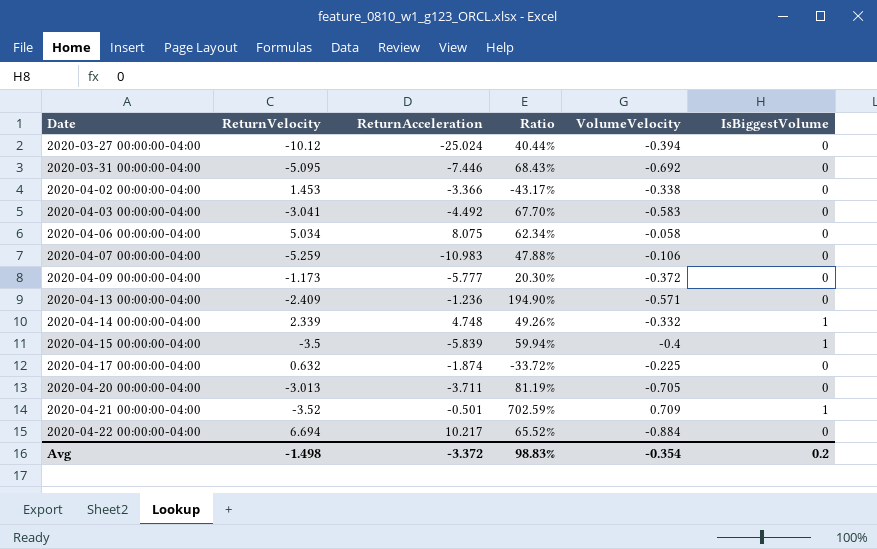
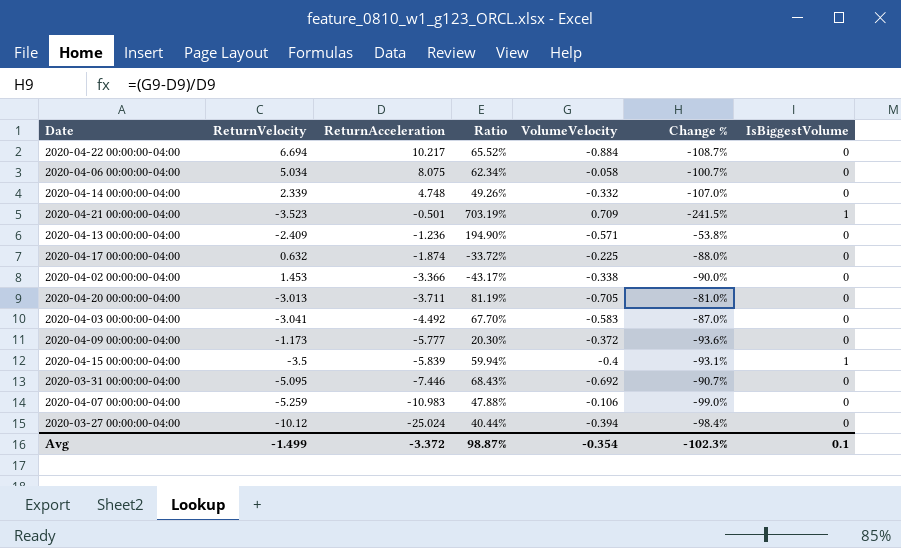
row order: Date ascending -> ReturnAcceleration descending
column Change % | formula: none -> ([VolumeVelocity] - [ReturnAcceleration]) / [ReturnAcceleration]
2020-04-14 00:00:00-04:00 | IsBiggestVolume: 1 -> 0
2020-04-21 00:00:00-04:00 | ReturnVelocity: -3.52 -> -3.523
2020-04-21 00:00:00-04:00 | Ratio: 702.59% -> 703.19%
Avg | ReturnVelocity: -1.498 -> -1.499
Avg | Ratio: 98.83% -> 98.87%
Avg | IsBiggestVolume: 0.2 -> 0.1

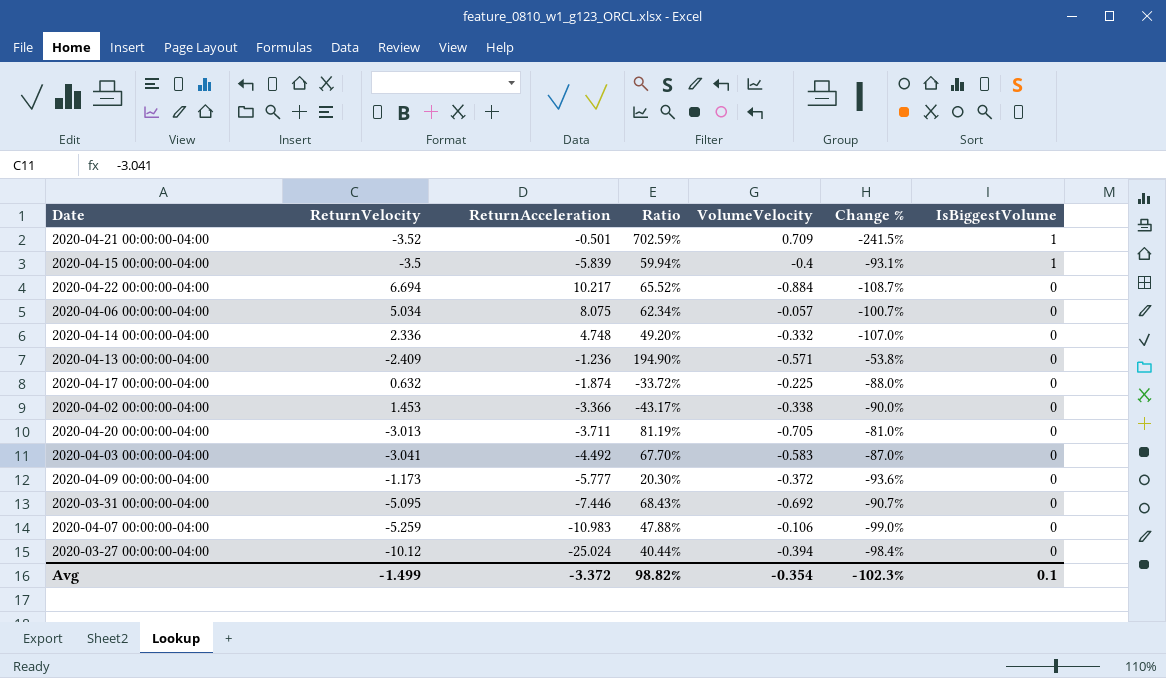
row order: ReturnAcceleration descending -> IsBiggestVolume descending
2020-04-21 00:00:00-04:00 | ReturnVelocity: -3.523 -> -3.52
2020-04-21 00:00:00-04:00 | Ratio: 703.19% -> 702.59%
2020-04-06 00:00:00-04:00 | VolumeVelocity: -0.058 -> -0.057
2020-04-14 00:00:00-04:00 | ReturnVelocity: 2.339 -> 2.336
2020-04-14 00:00:00-04:00 | Ratio: 49.26% -> 49.20%
Avg | Ratio: 98.87% -> 98.82%

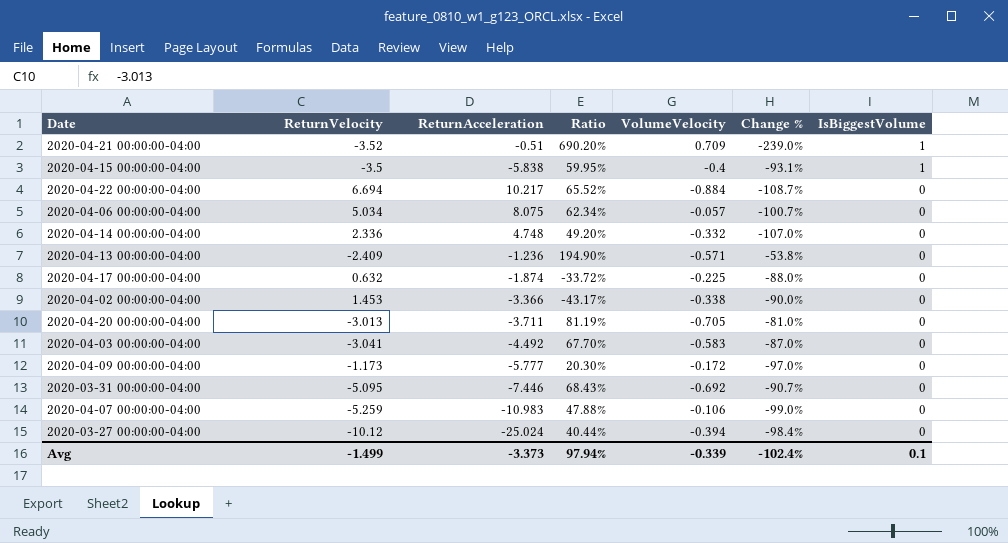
2020-04-21 00:00:00-04:00 | ReturnAcceleration: -0.501 -> -0.51
2020-04-21 00:00:00-04:00 | Ratio: 702.59% -> 690.20%
2020-04-21 00:00:00-04:00 | Change %: -241.5% -> -239.0%
2020-04-15 00:00:00-04:00 | ReturnAcceleration: -5.839 -> -5.838
2020-04-15 00:00:00-04:00 | Ratio: 59.94% -> 59.95%
2020-04-09 00:00:00-04:00 | VolumeVelocity: -0.372 -> -0.172
2020-04-09 00:00:00-04:00 | Change %: -93.6% -> -97.0%
Avg | ReturnAcceleration: -3.372 -> -3.373
Avg | Ratio: 98.82% -> 97.94%
Avg | VolumeVelocity: -0.354 -> -0.339
Avg | Change %: -102.3% -> -102.4%

